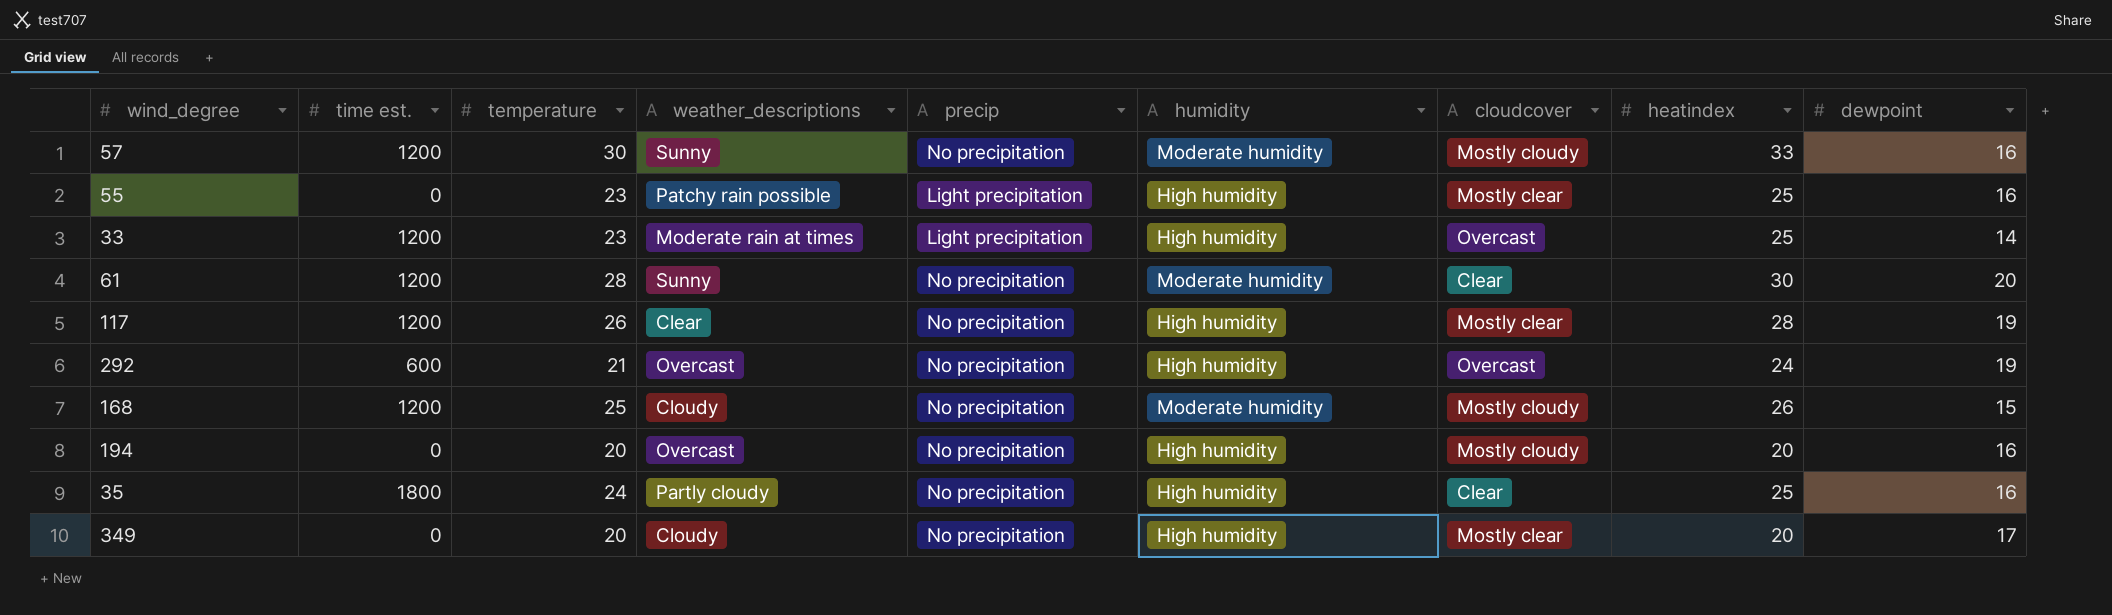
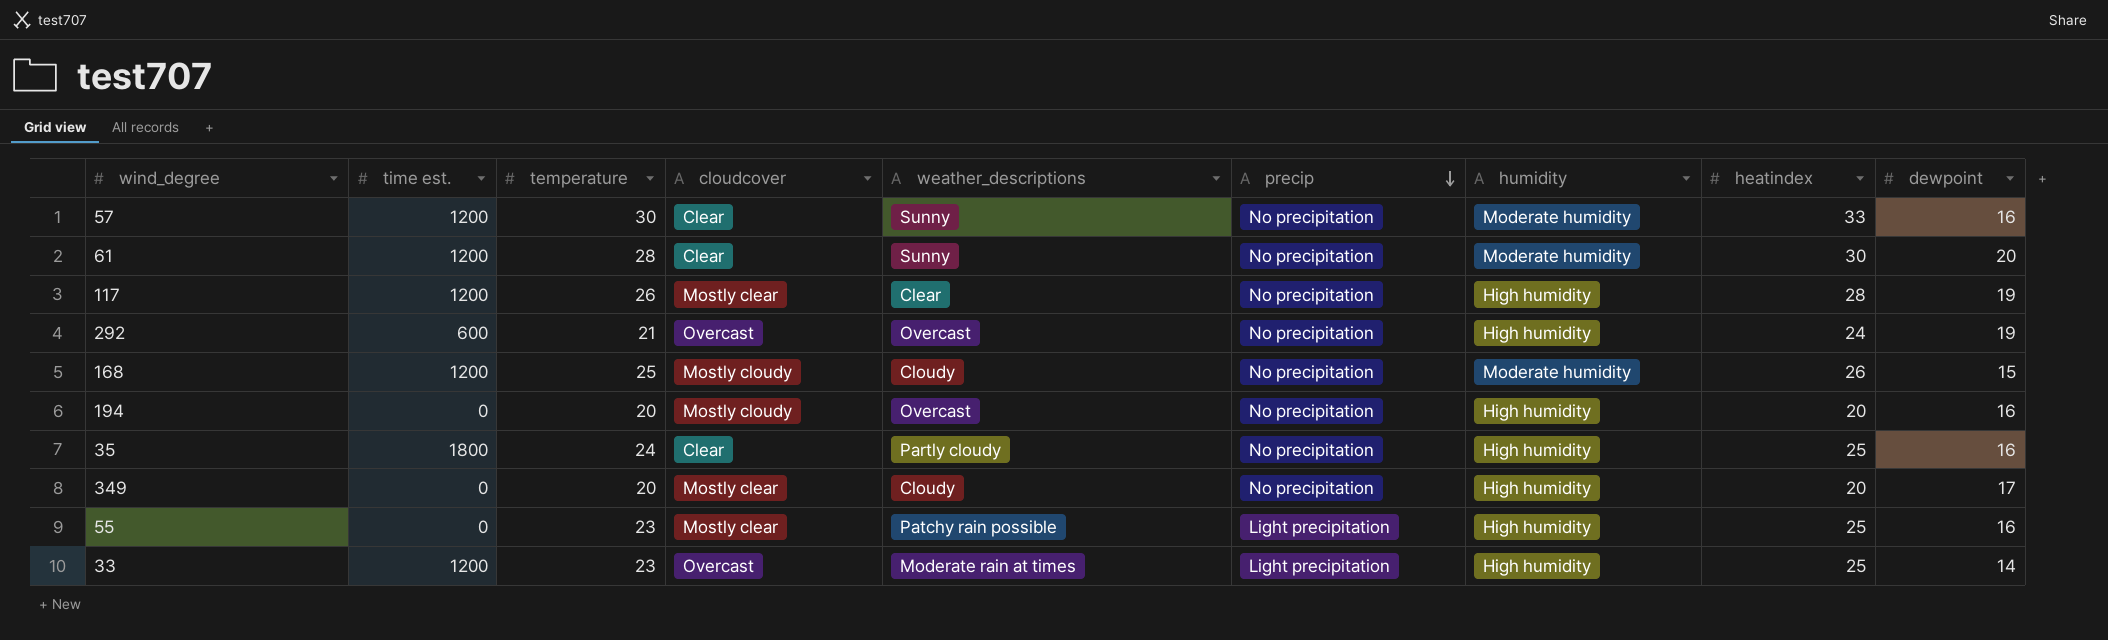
row order: none -> precip descending
column cloudcover | position: 7 -> 4
57 | cloudcover: Mostly cloudy -> Clear

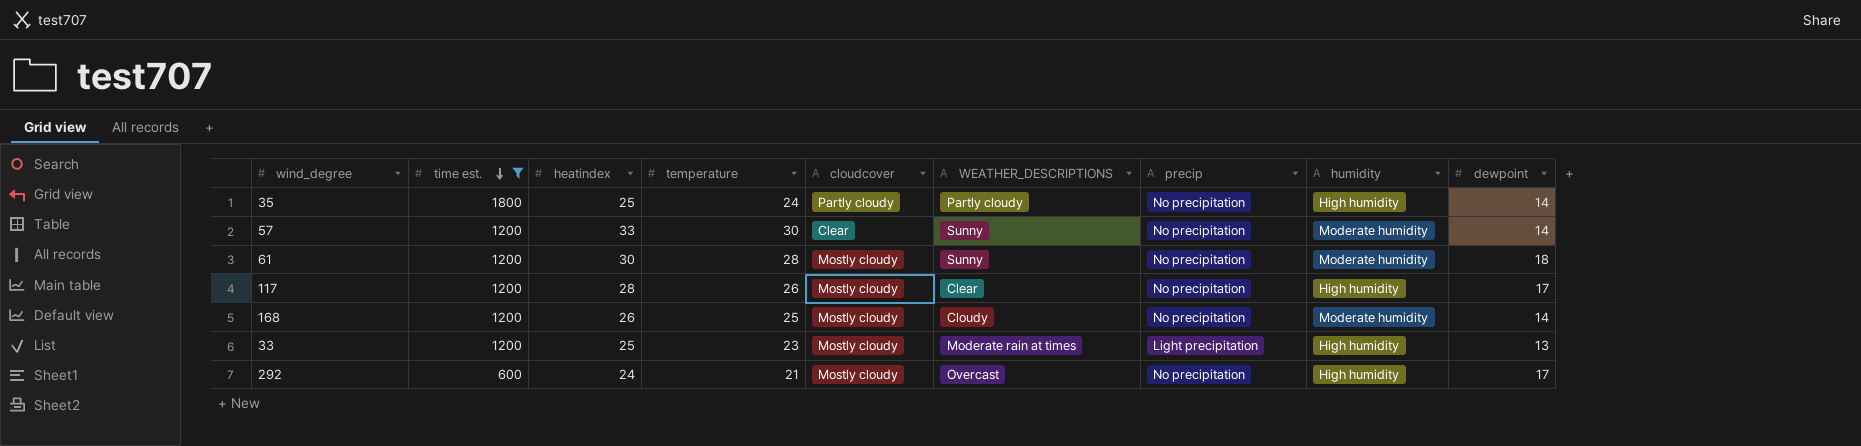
filter: none -> time est. != 0
row order: precip descending -> time est. descending
column heatindex | position: 8 -> 3
column name: weather_descriptions -> WEATHER_DESCRIPTIONS
35 | cloudcover: Clear -> Partly cloudy
35 | dewpoint: 16 -> 14
57 | dewpoint: 16 -> 14
61 | cloudcover: Clear -> Mostly cloudy
61 | dewpoint: 20 -> 18
117 | cloudcover: Mostly clear -> Mostly cloudy
117 | dewpoint: 19 -> 17
168 | dewpoint: 15 -> 14
33 | cloudcover: Overcast -> Mostly cloudy
33 | dewpoint: 14 -> 13
292 | cloudcover: Overcast -> Mostly cloudy
292 | dewpoint: 19 -> 17

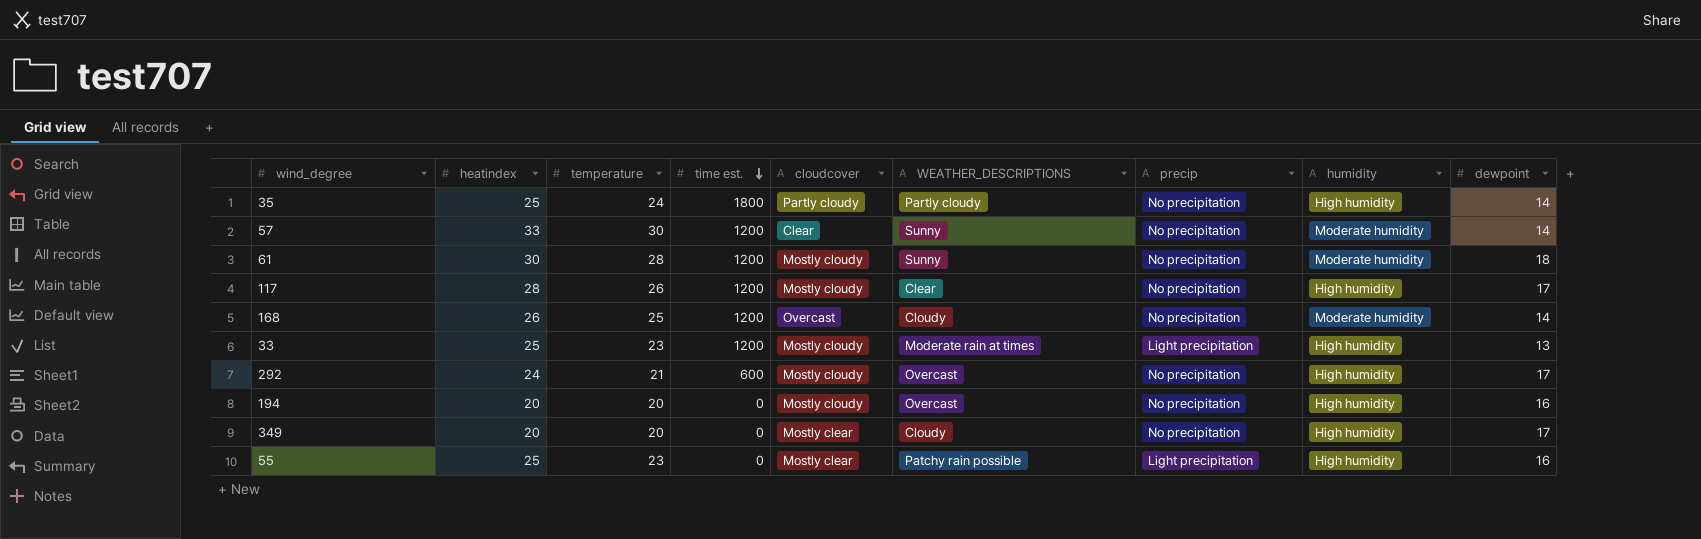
filter: time est. != 0 -> none
column time est. | position: 2 -> 4
168 | cloudcover: Mostly cloudy -> Overcast

